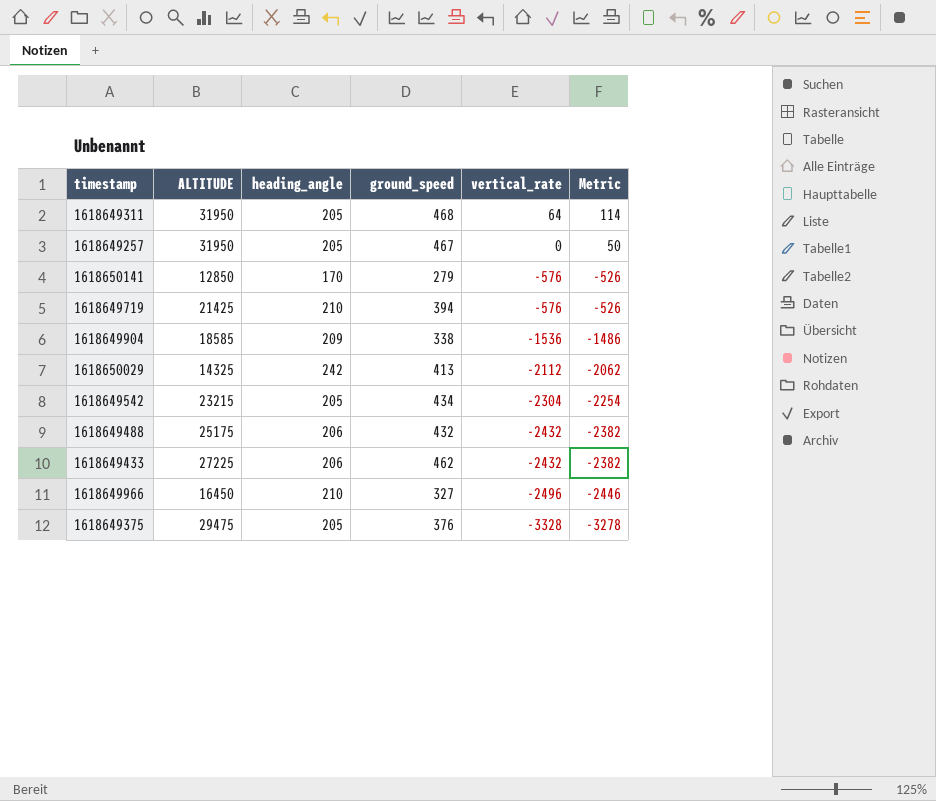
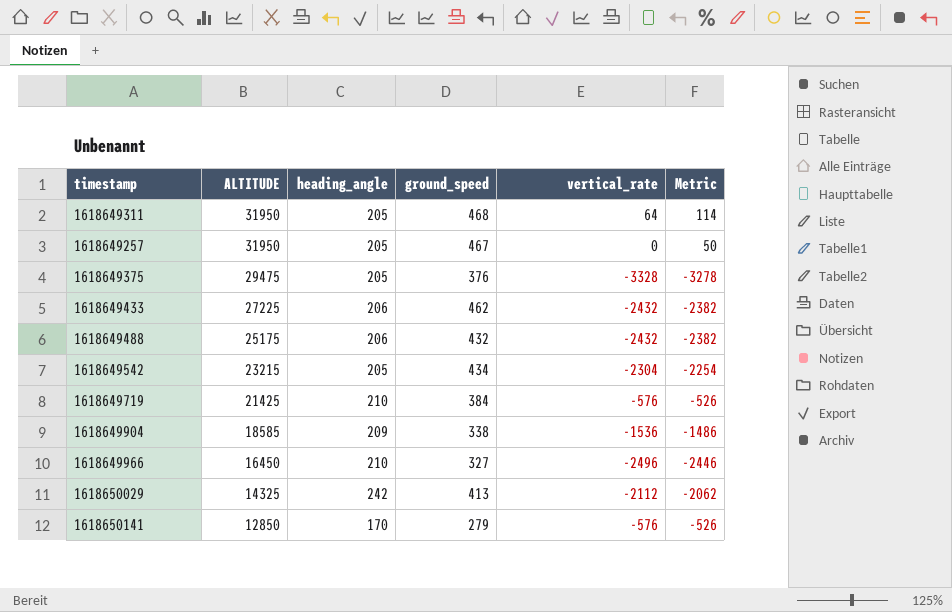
row order: vertical_rate descending -> ALTITUDE descending
1618649719 | ground_speed: 394 -> 384

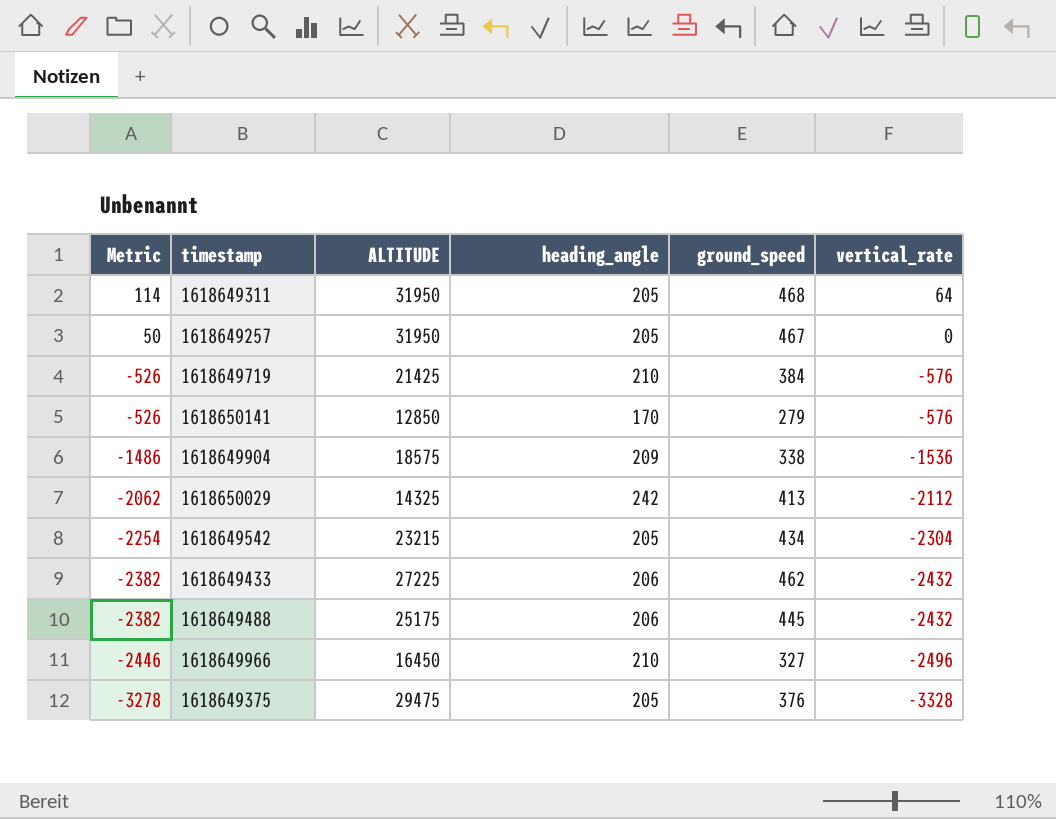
row order: ALTITUDE descending -> Metric descending
column Metric | position: 6 -> 1
1618649904 | ALTITUDE: 18585 -> 18575
1618649488 | ground_speed: 432 -> 445

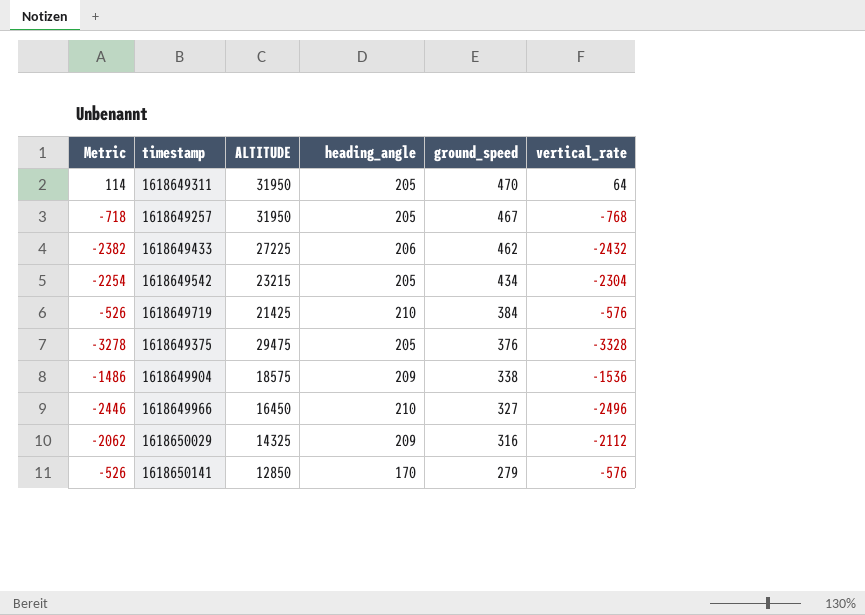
row order: Metric descending -> ground_speed descending
row 1618649488: -2382 | 25175 | 206 | 445 | -2432 -> none
1618649311 | ground_speed: 468 -> 470
1618649257 | Metric: 50 -> -718
1618649257 | vertical_rate: 0 -> -768
1618650029 | heading_angle: 242 -> 209
1618650029 | ground_speed: 413 -> 316

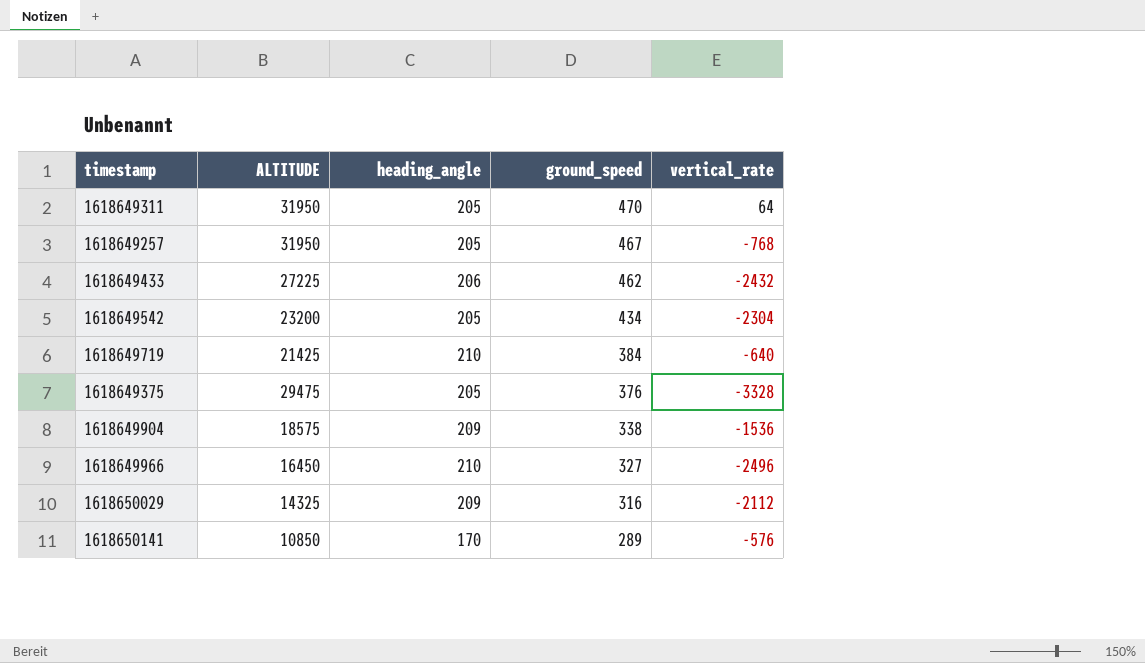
column Metric | formula: [vertical_rate] + 50 -> none
1618649542 | ALTITUDE: 23215 -> 23200
1618649719 | vertical_rate: -576 -> -640
1618650141 | ALTITUDE: 12850 -> 10850
1618650141 | ground_speed: 279 -> 289

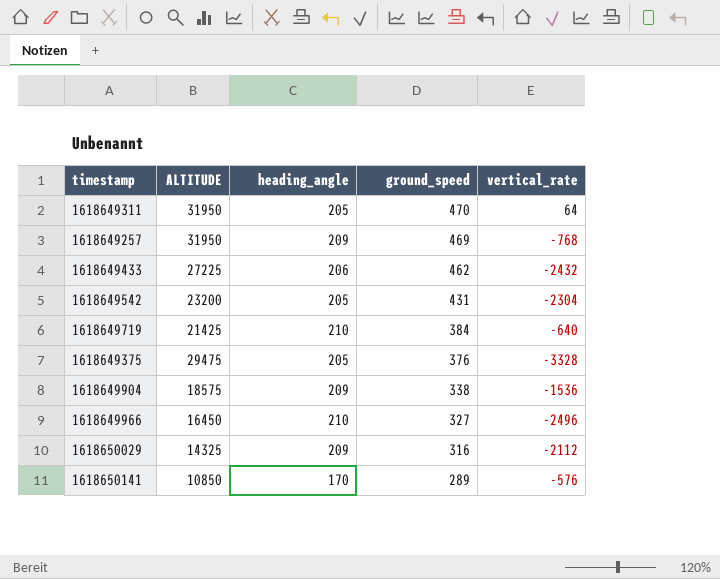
1618649257 | heading_angle: 205 -> 209
1618649257 | ground_speed: 467 -> 469
1618649542 | ground_speed: 434 -> 431

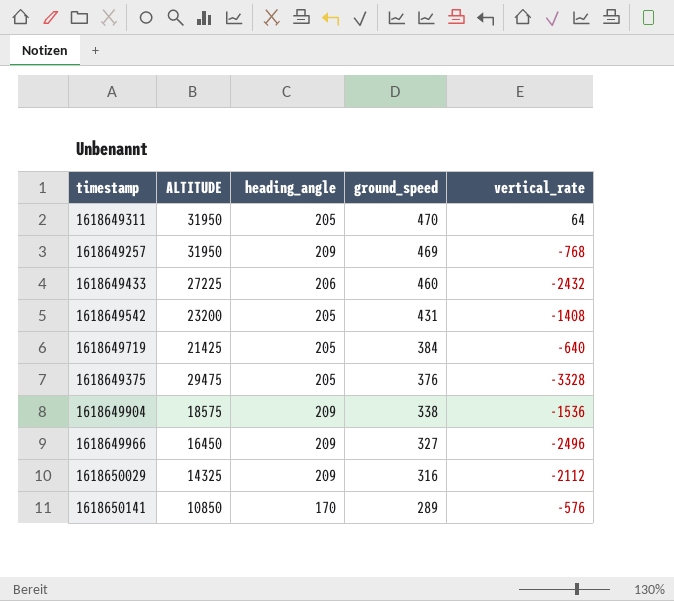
1618649433 | ground_speed: 462 -> 460
1618649542 | vertical_rate: -2304 -> -1408
1618649719 | heading_angle: 210 -> 205
1618649966 | heading_angle: 210 -> 209

